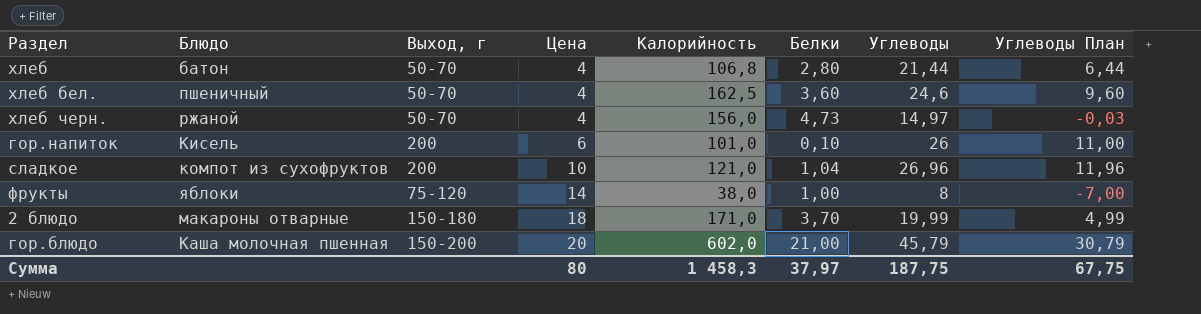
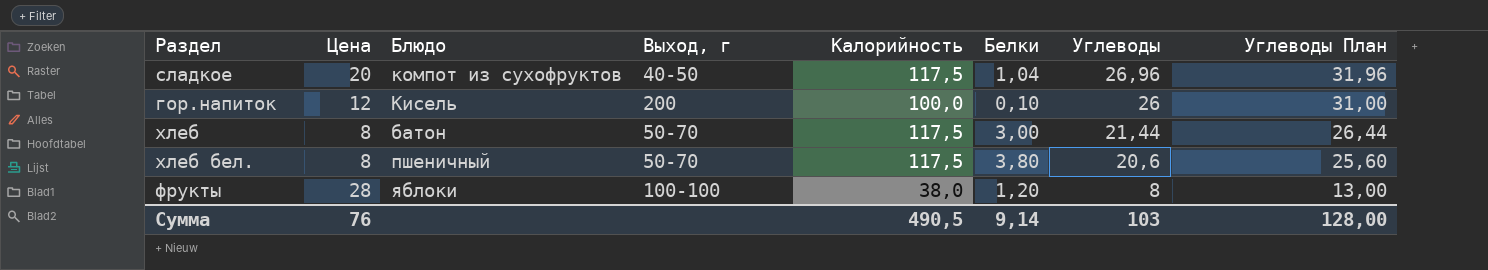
row order: Цена ascending -> Углеводы descending
column Цена | position: 4 -> 2
column Углеводы План | formula: [Углеводы] - 15 -> [Углеводы] + 5
row хлеб черн.: ржаной | 50-70 | 4 | 156,0 | 4,73 | 14,97 | -0,03 -> none
row 2 блюдо: макароны отварные | 150-180 | 18 | 171,0 | 3,70 | 19,99 | 4,99 -> none
row гор.блюдо: Каша молочная пшенная | 150-200 | 20 | 602,0 | 21,00 | 45,79 | 30,79 -> none
сладкое | Цена: 10 -> 20
сладкое | Выход, г: 200 -> 40-50
сладкое | Калорийность: 121,0 -> 117,5
гор.напиток | Цена: 6 -> 12
гор.напиток | Калорийность: 101,0 -> 100,0
хлеб | Цена: 4 -> 8
хлеб | Калорийность: 106,8 -> 117,5
хлеб | Белки: 2,80 -> 3,00
хлеб бел. | Цена: 4 -> 8
хлеб бел. | Калорийность: 162,5 -> 117,5
хлеб бел. | Белки: 3,60 -> 3,80
хлеб бел. | Углеводы: 24,6 -> 20,6
фрукты | Цена: 14 -> 28
фрукты | Выход, г: 75-120 -> 100-100
фрукты | Белки: 1,00 -> 1,20
Сумма | Цена: 80 -> 76
Сумма | Калорийность: 1 458,3 -> 490,5
Сумма | Белки: 37,97 -> 9,14
Сумма | Углеводы: 187,75 -> 103
Сумма | Углеводы План: 67,75 -> 128,00

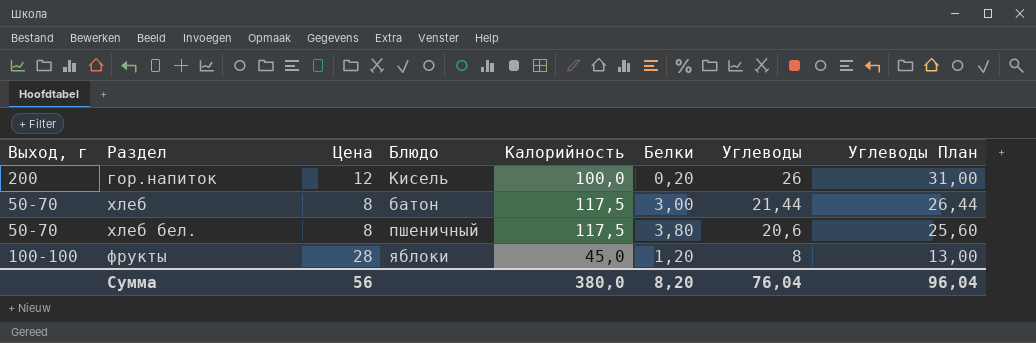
column Выход, г | position: 4 -> 1
row сладкое: 20 | компот из сухофруктов | 40-50 | 117,5 | 1,04 | 26,96 | 31,96 -> none
гор.напиток | Белки: 0,10 -> 0,20
фрукты | Калорийность: 38,0 -> 45,0
Сумма | Цена: 76 -> 56
Сумма | Калорийность: 490,5 -> 380,0
Сумма | Белки: 9,14 -> 8,20
Сумма | Углеводы: 103 -> 76,04
Сумма | Углеводы План: 128,00 -> 96,04

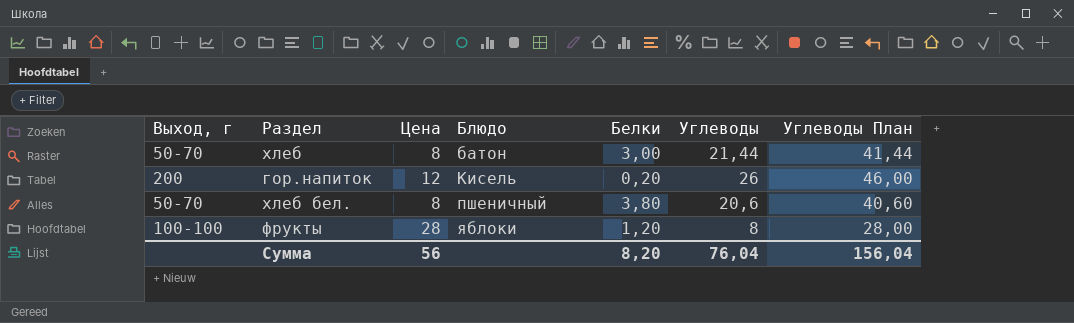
row order: Углеводы descending -> Блюдо ascending
column Калорийность | position: 5 -> none
column Углеводы План | formula: [Углеводы] + 5 -> [Углеводы] + 20
Сумма | Углеводы План: 96,04 -> 156,04

